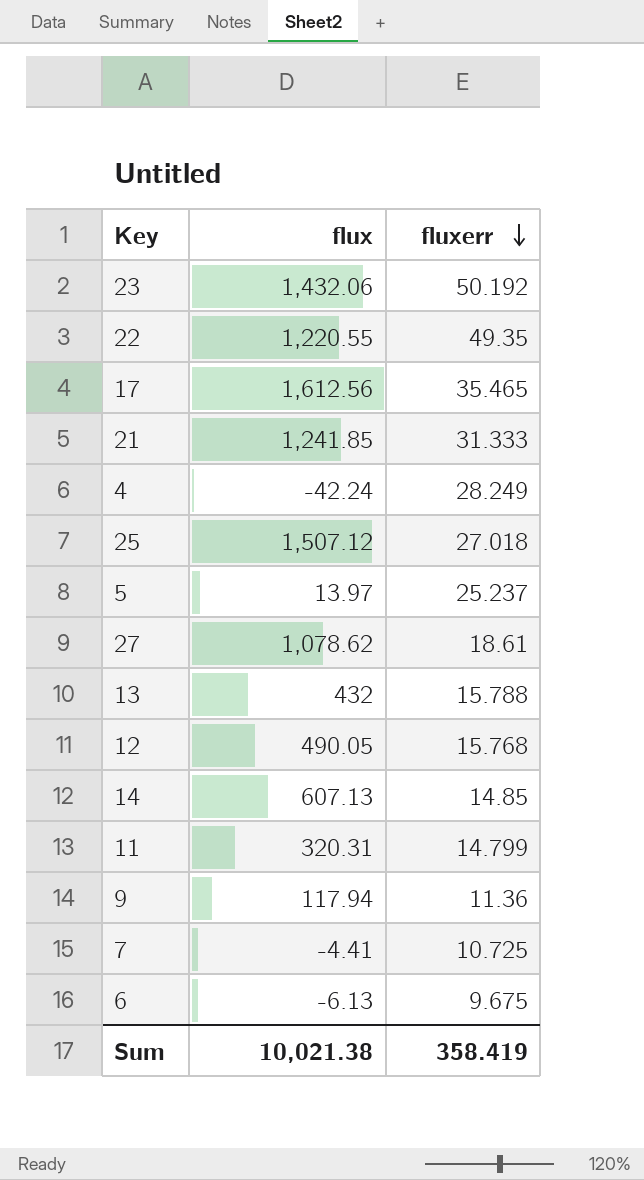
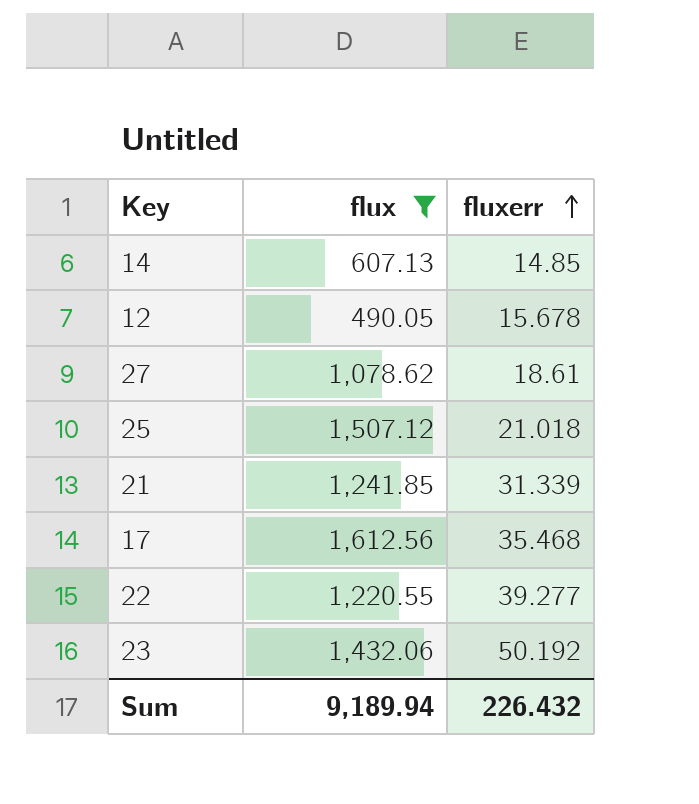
filter: none -> flux >= 490.05
row order: fluxerr descending -> fluxerr ascending
12 | fluxerr: 15.768 -> 15.678
25 | fluxerr: 27.018 -> 21.018
21 | fluxerr: 31.333 -> 31.339
17 | fluxerr: 35.465 -> 35.468
22 | fluxerr: 49.35 -> 39.277
Sum | flux: 10,021.38 -> 9,189.94
Sum | fluxerr: 358.419 -> 226.432

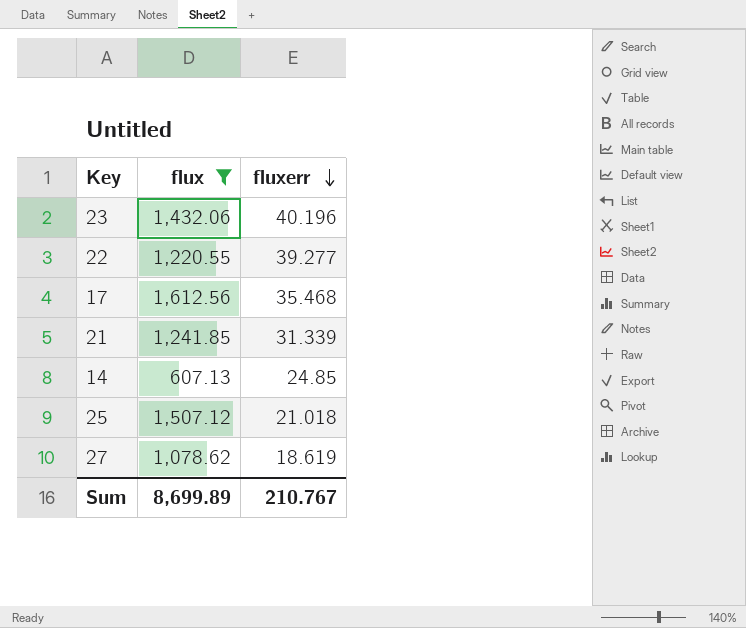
row order: fluxerr ascending -> fluxerr descending
row 12: 490.05 | 15.678 -> none
23 | fluxerr: 50.192 -> 40.196
14 | fluxerr: 14.85 -> 24.85
27 | fluxerr: 18.61 -> 18.619
Sum | flux: 9,189.94 -> 8,699.89
Sum | fluxerr: 226.432 -> 210.767

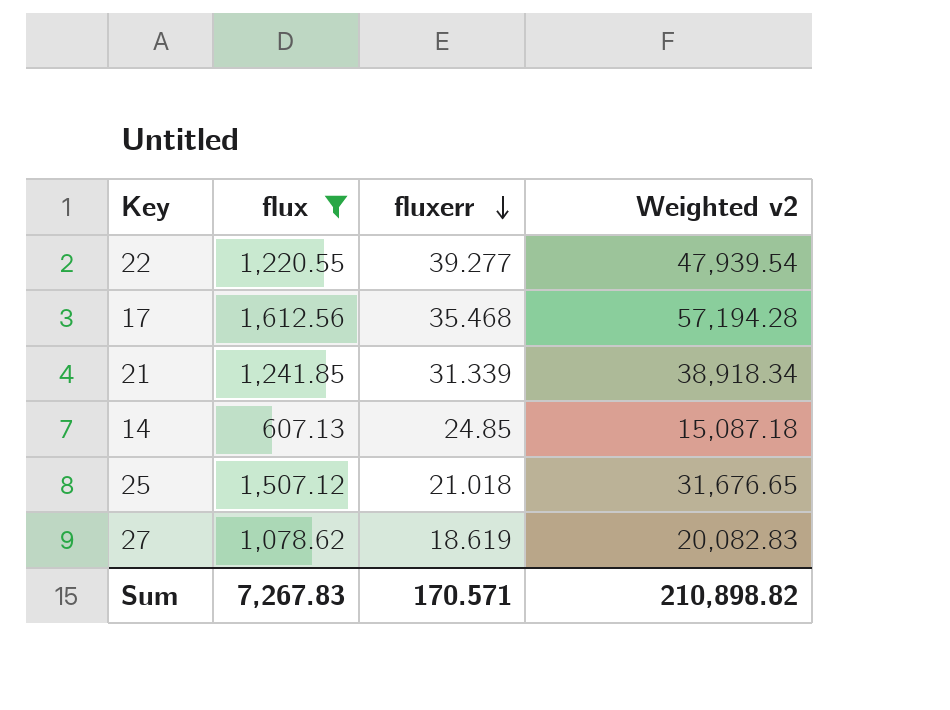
column Weighted v2 | formula: none -> [flux] * [fluxerr]
row 23: 1,432.06 | 40.196 -> none
Sum | flux: 8,699.89 -> 7,267.83
Sum | fluxerr: 210.767 -> 170.571

